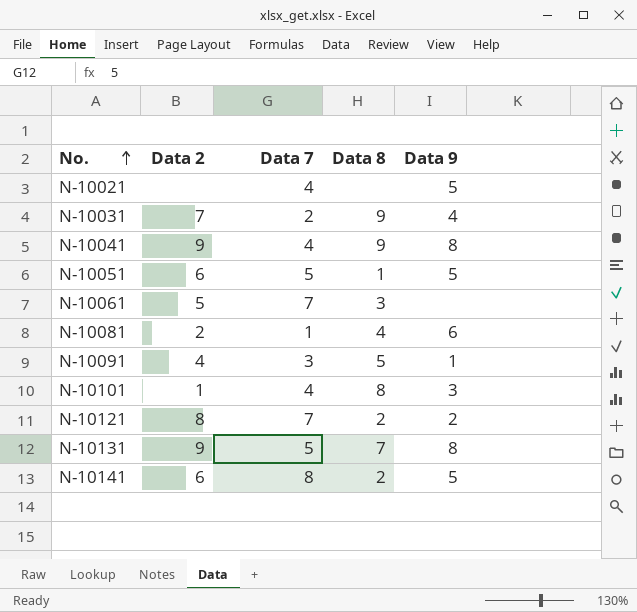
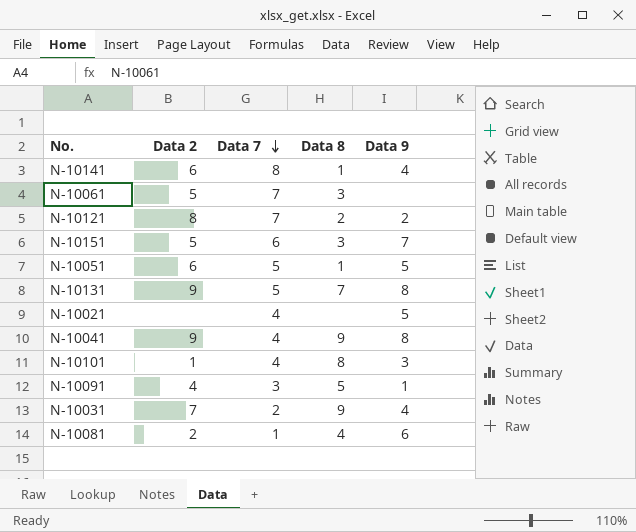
row order: No. ascending -> Data 7 descending
N-10141 | Data 8: 2 -> 1
N-10141 | Data 9: 5 -> 4
row N-10151: none -> 5 | 6 | 3 | 7

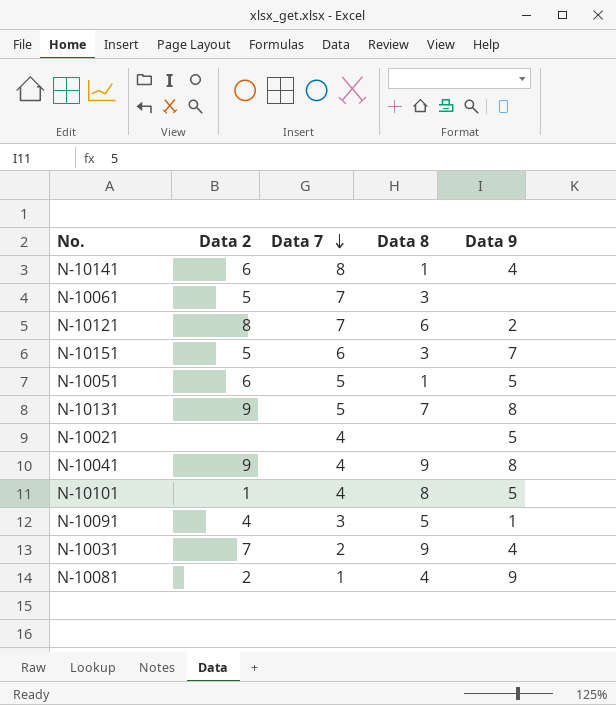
N-10121 | Data 8: 2 -> 6
N-10101 | Data 9: 3 -> 5
N-10081 | Data 9: 6 -> 9

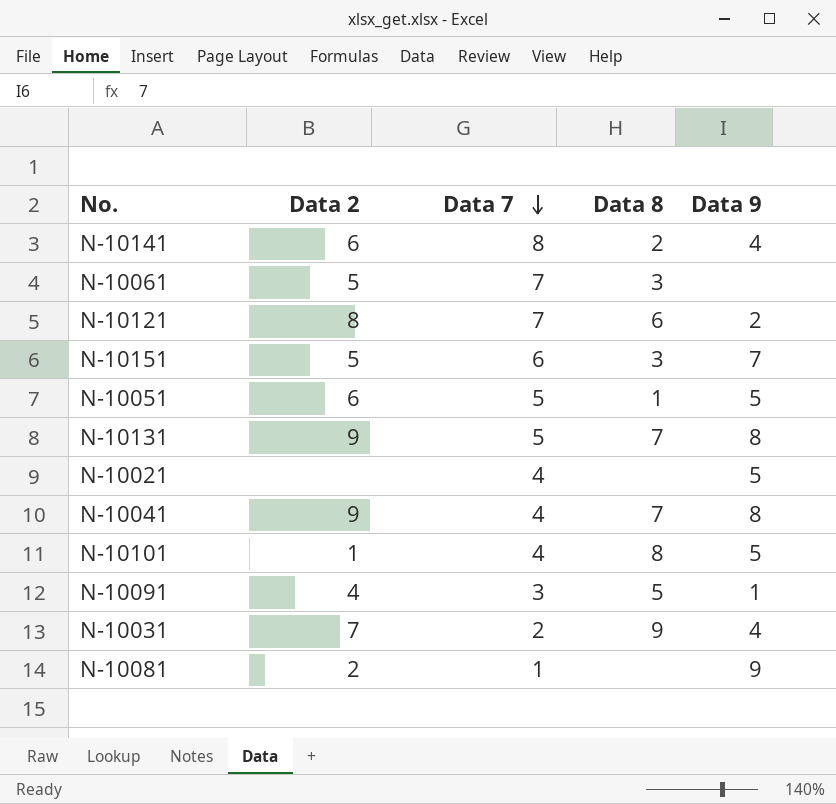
N-10141 | Data 8: 1 -> 2
N-10041 | Data 8: 9 -> 7
N-10081 | Data 8: 4 -> none

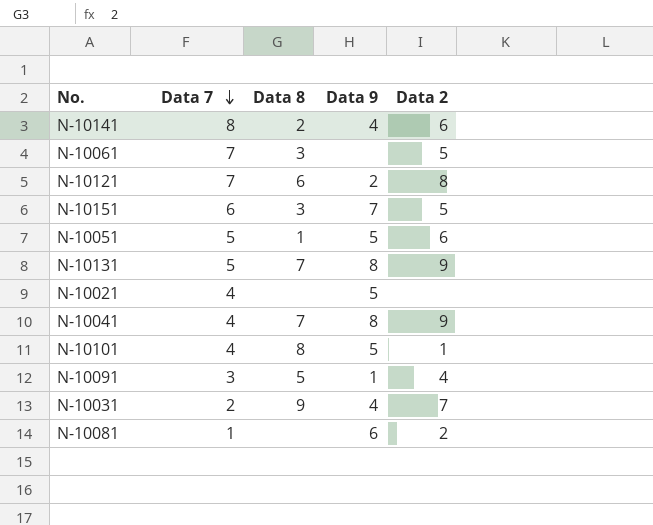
column Data 2 | position: 2 -> 5
N-10081 | Data 9: 9 -> 6

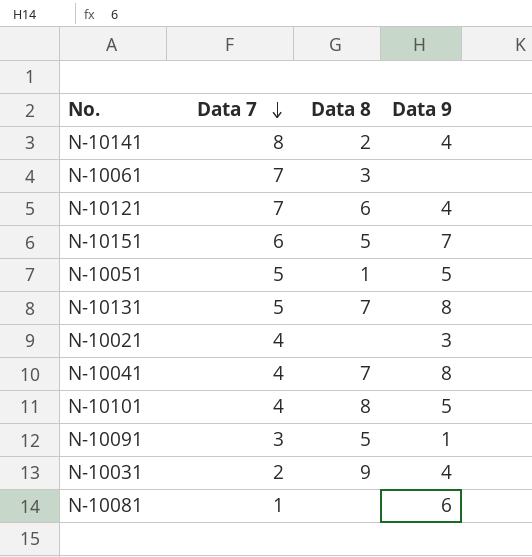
column Data 2 | position: 5 -> none
N-10121 | Data 9: 2 -> 4
N-10151 | Data 8: 3 -> 5
N-10021 | Data 9: 5 -> 3

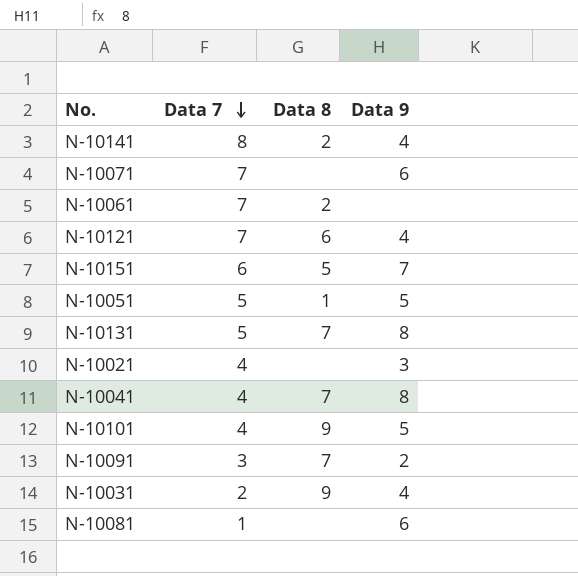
row N-10071: none -> 7 | none | 6
N-10061 | Data 8: 3 -> 2
N-10101 | Data 8: 8 -> 9
N-10091 | Data 8: 5 -> 7
N-10091 | Data 9: 1 -> 2

